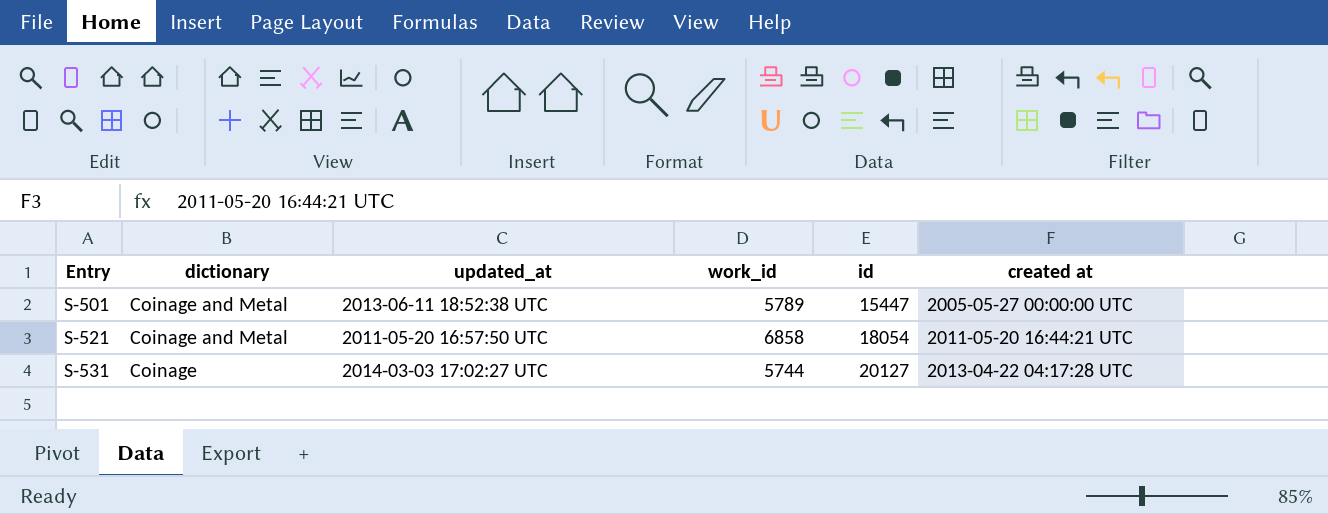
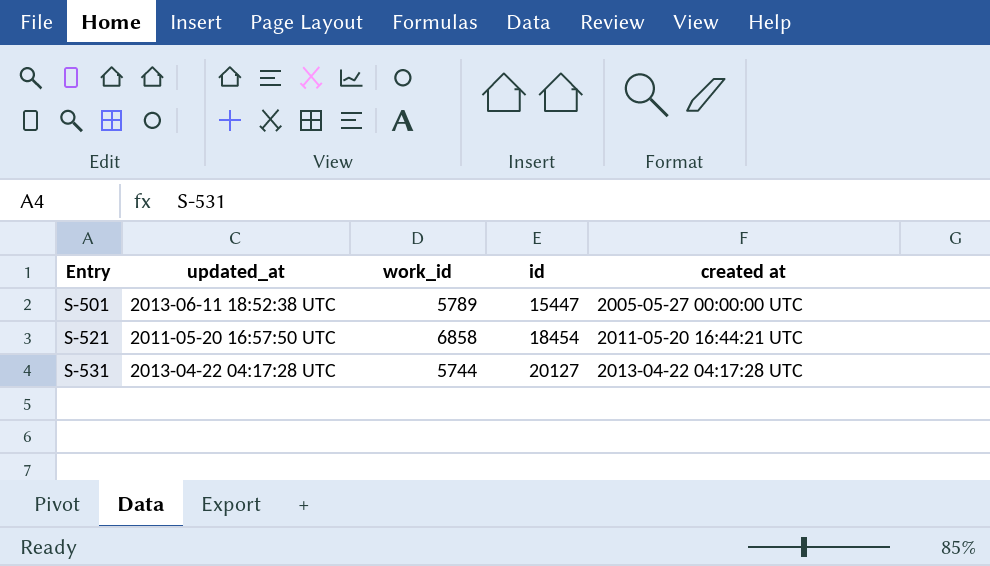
column dictionary | position: 2 -> none
S-521 | id: 18054 -> 18454
S-531 | updated_at: 2014-03-03 17:02:27 UTC -> 2013-04-22 04:17:28 UTC

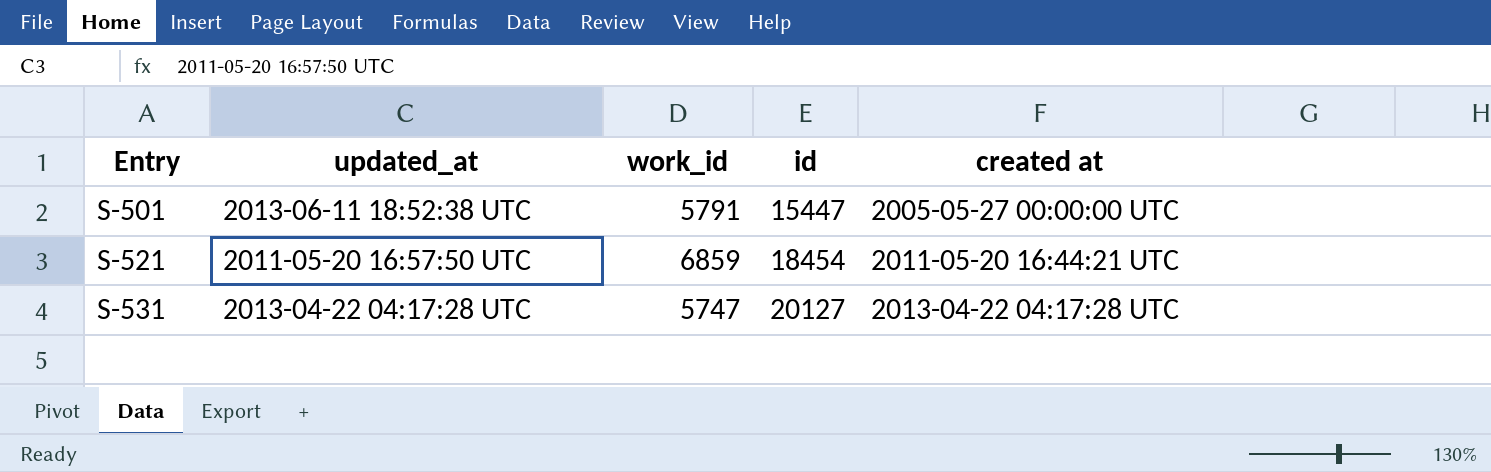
S-501 | work_id: 5789 -> 5791
S-521 | work_id: 6858 -> 6859
S-531 | work_id: 5744 -> 5747

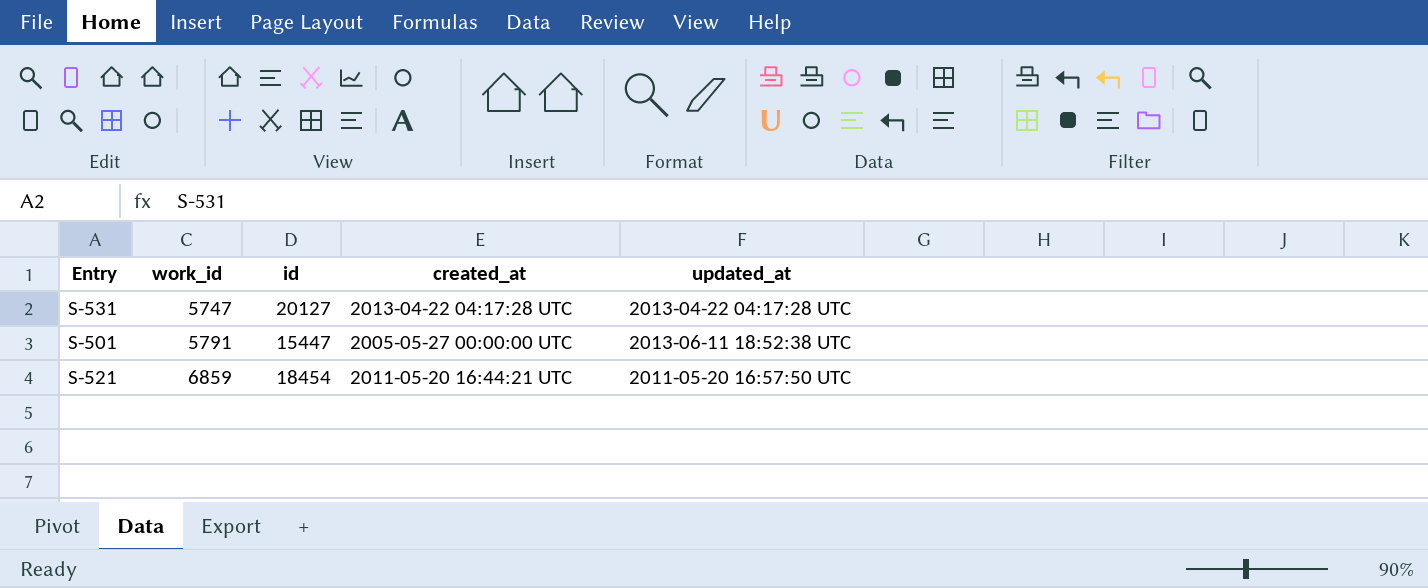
row order: Entry ascending -> work_id ascending
column name: created at -> created_at
column updated_at | position: 2 -> 5

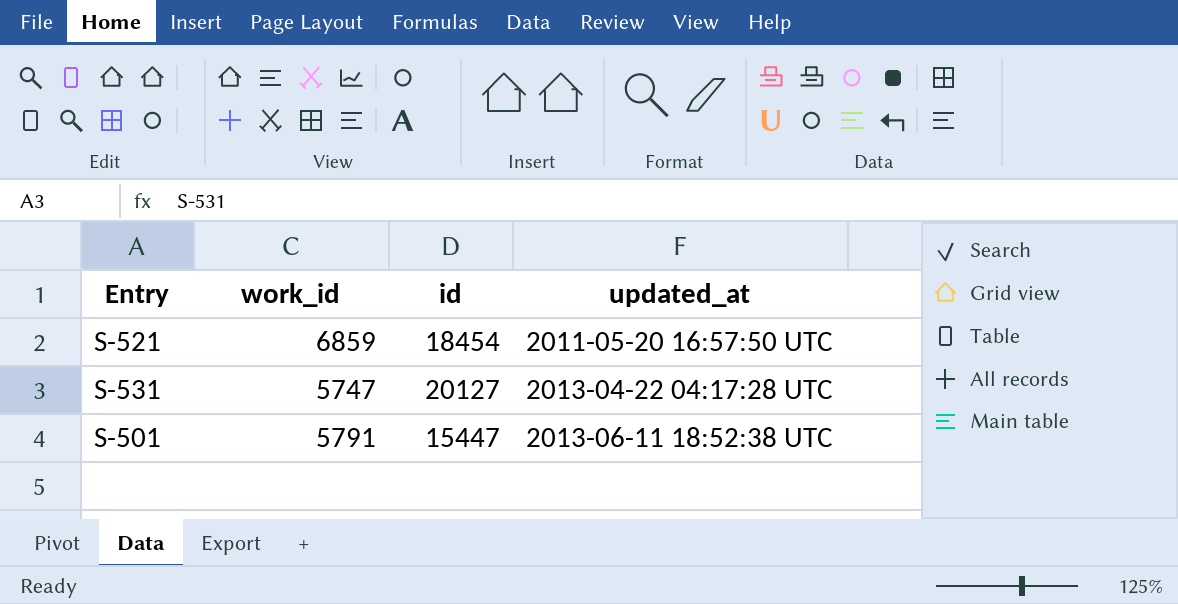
row order: work_id ascending -> updated_at ascending
column created_at | position: 4 -> none

